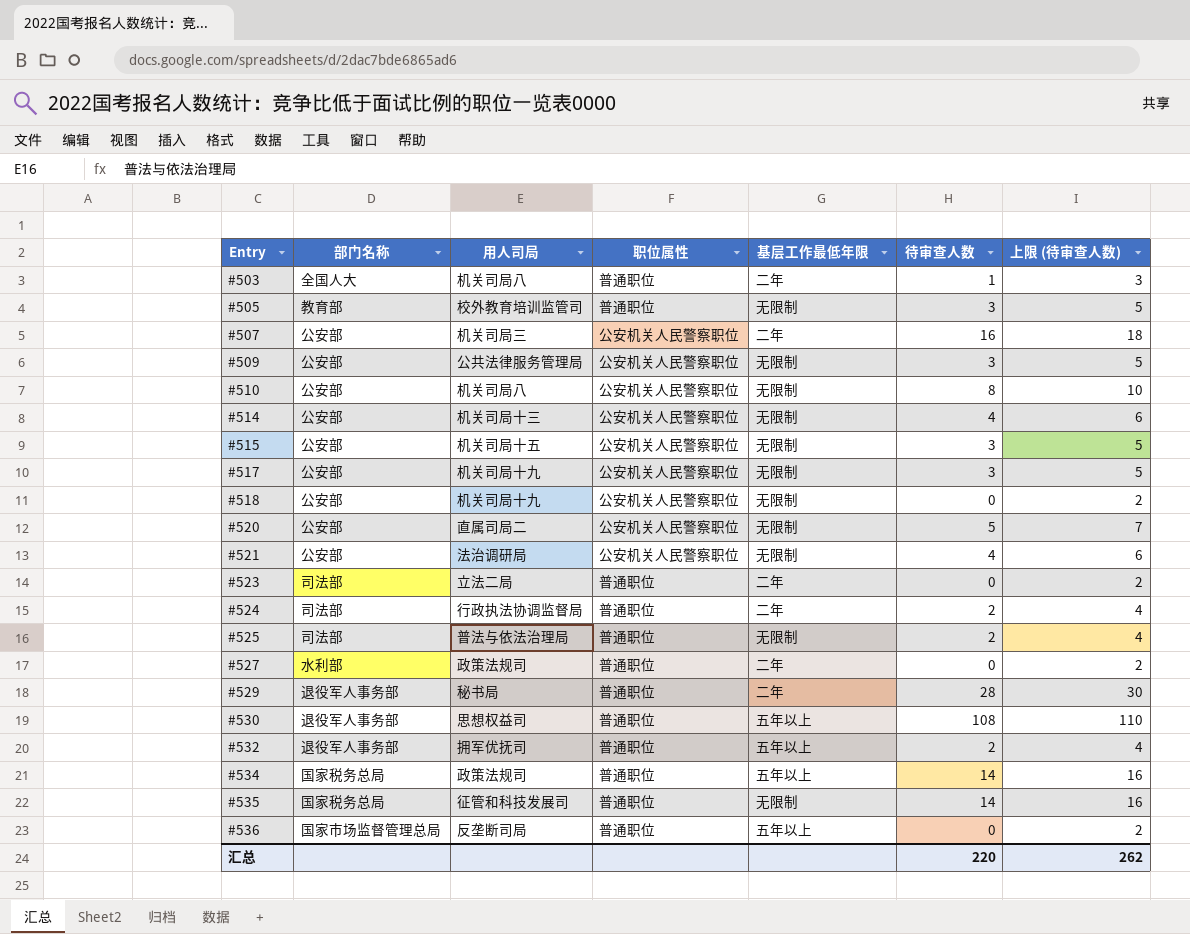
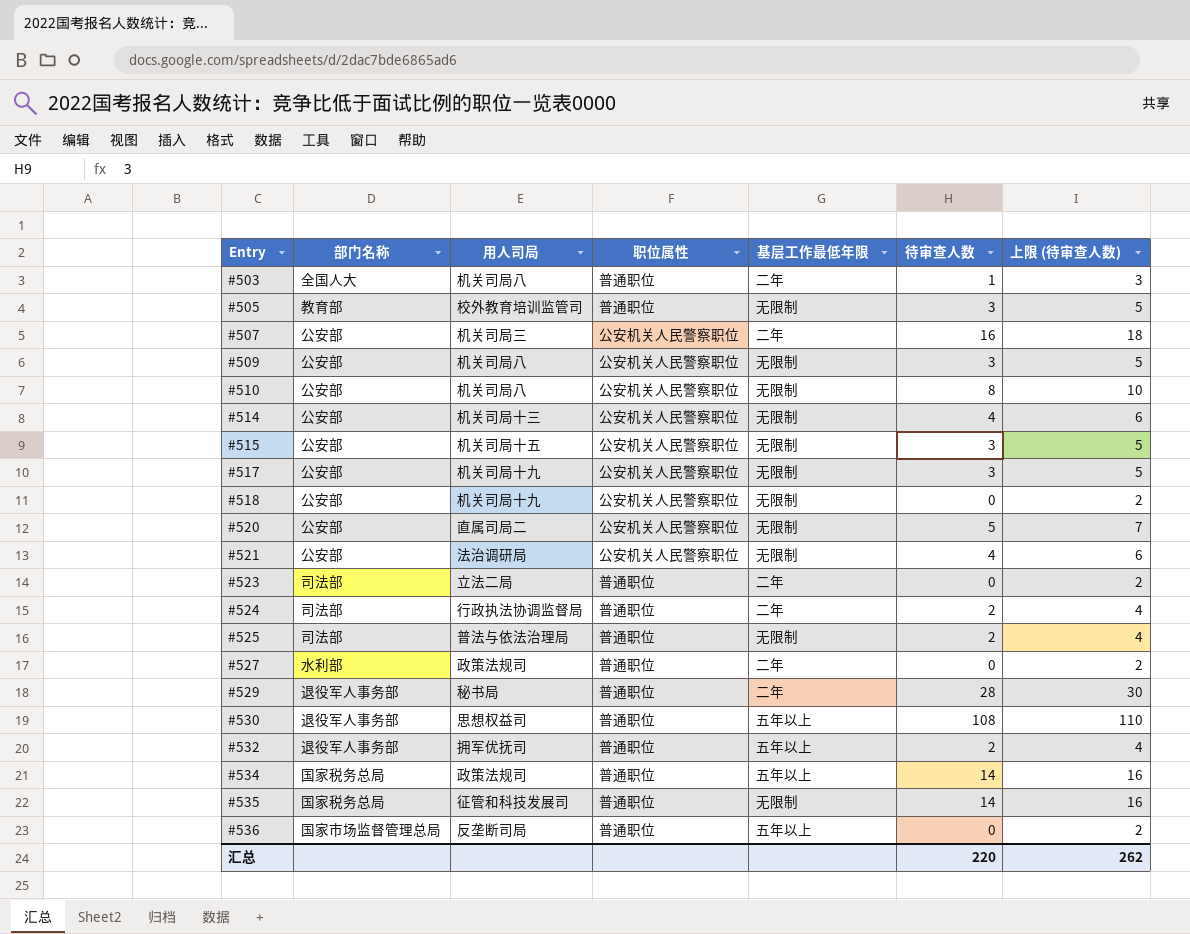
#509 | 用人司局: 公共法律服务管理局 -> 机关司局八

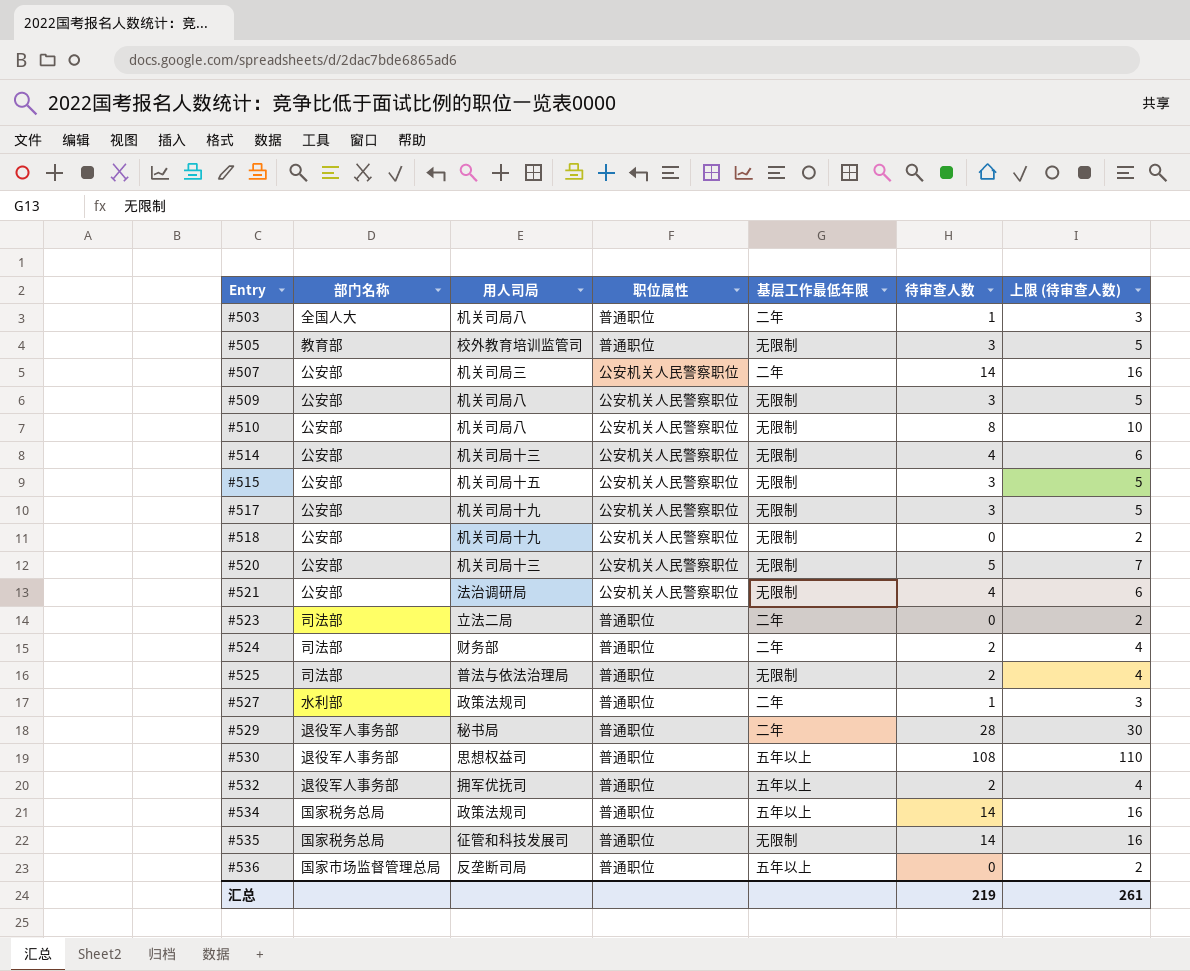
#507 | 待审查人数: 16 -> 14
#507 | 上限 (待审查人数): 18 -> 16
#520 | 用人司局: 直属司局二 -> 机关司局十三
#524 | 用人司局: 行政执法协调监督局 -> 财务部
#527 | 待审查人数: 0 -> 1
#527 | 上限 (待审查人数): 2 -> 3
汇总 | 待审查人数: 220 -> 219
汇总 | 上限 (待审查人数): 262 -> 261

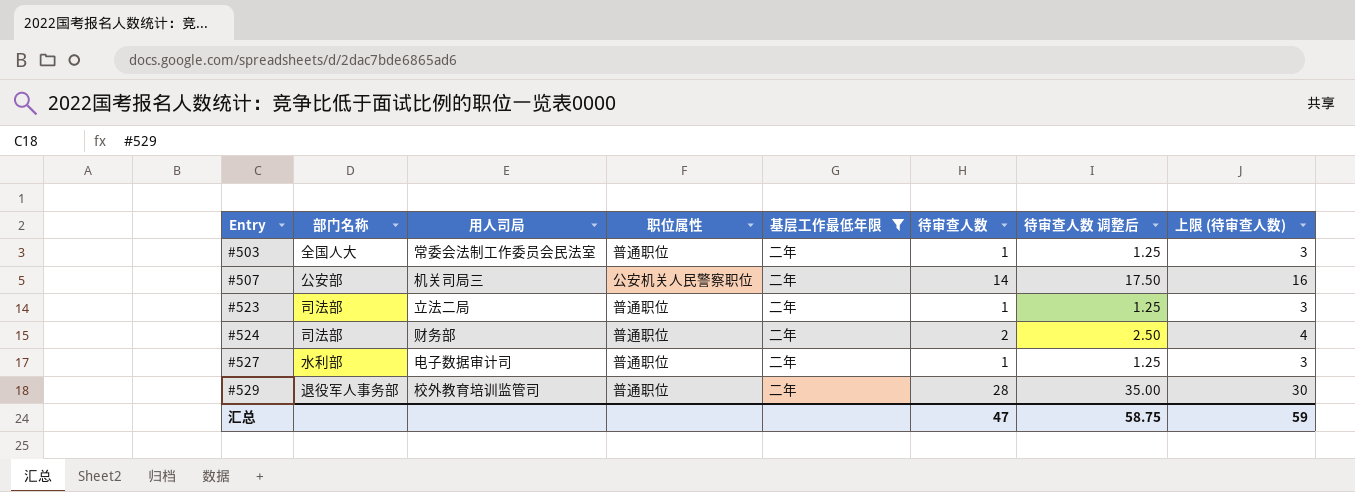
filter: none -> 基层工作最低年限 = 二年
column 待审查人数 调整后 | formula: none -> [待审查人数] * 1.25
#503 | 用人司局: 机关司局八 -> 常委会法制工作委员会民法室
#523 | 待审查人数: 0 -> 1
#523 | 上限 (待审查人数): 2 -> 3
#527 | 用人司局: 政策法规司 -> 电子数据审计司
#529 | 用人司局: 秘书局 -> 校外教育培训监管司
汇总 | 待审查人数: 219 -> 47
汇总 | 上限 (待审查人数): 261 -> 59

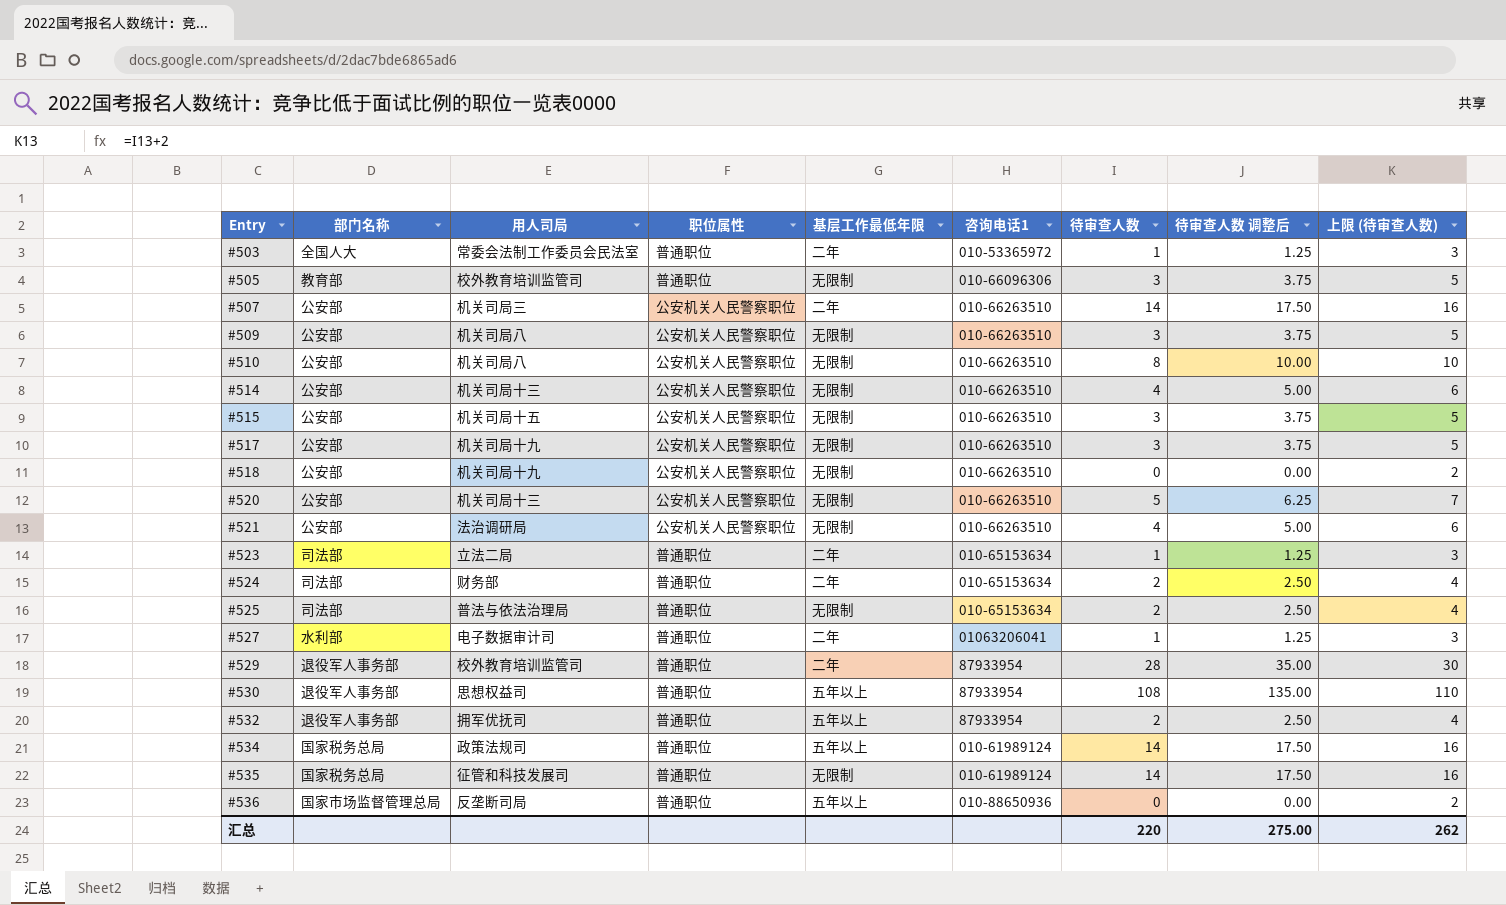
filter: 基层工作最低年限 = 二年 -> none
column 咨询电话1 | position: none -> 6
汇总 | 待审查人数: 47 -> 220
汇总 | 待审查人数 调整后: 58.75 -> 275.00
汇总 | 上限 (待审查人数): 59 -> 262

